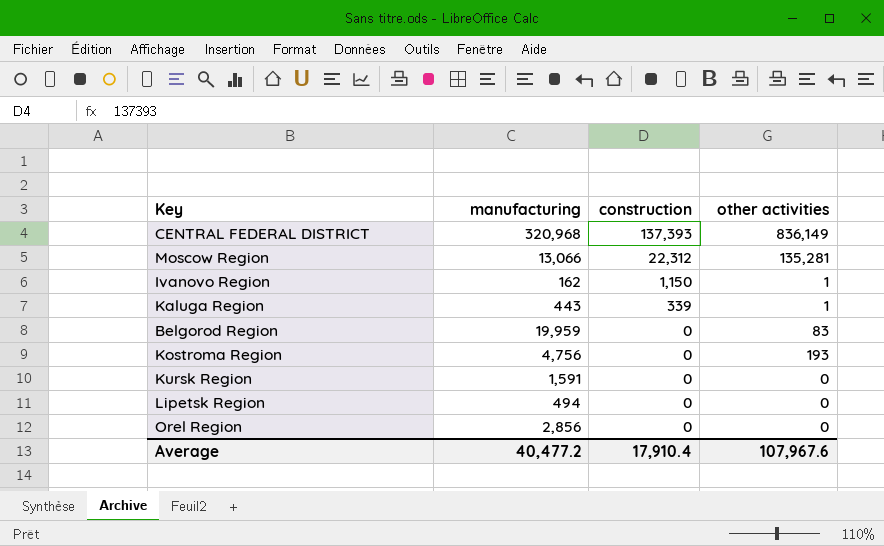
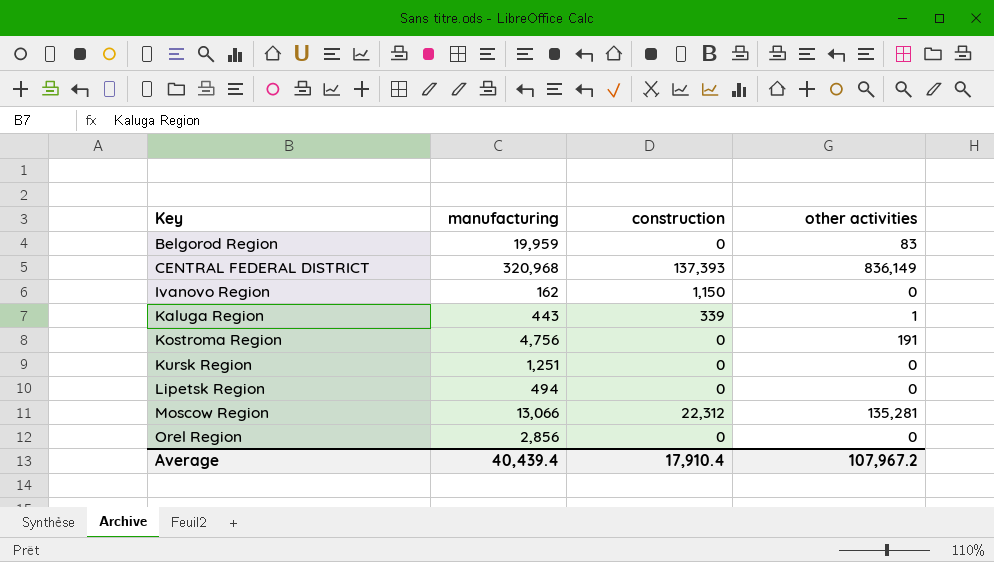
row order: construction descending -> Key ascending
Ivanovo Region | other activities: 1 -> 0
Kostroma Region | other activities: 193 -> 191
Kursk Region | manufacturing: 1,591 -> 1,251
Average | manufacturing: 40,477.2 -> 40,439.4
Average | other activities: 107,967.6 -> 107,967.2

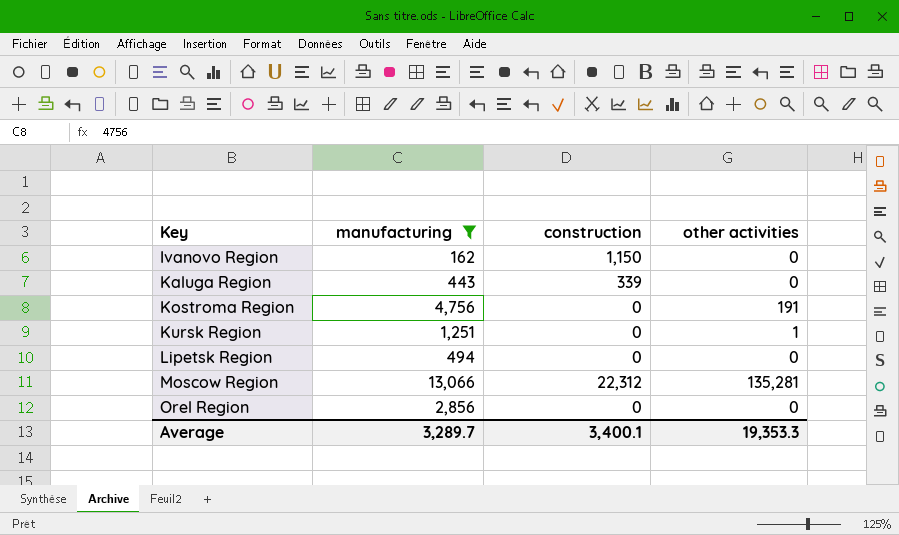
filter: none -> manufacturing <= 13,066
Kaluga Region | other activities: 1 -> 0
Kursk Region | other activities: 0 -> 1
Average | manufacturing: 40,439.4 -> 3,289.7
Average | construction: 17,910.4 -> 3,400.1
Average | other activities: 107,967.2 -> 19,353.3

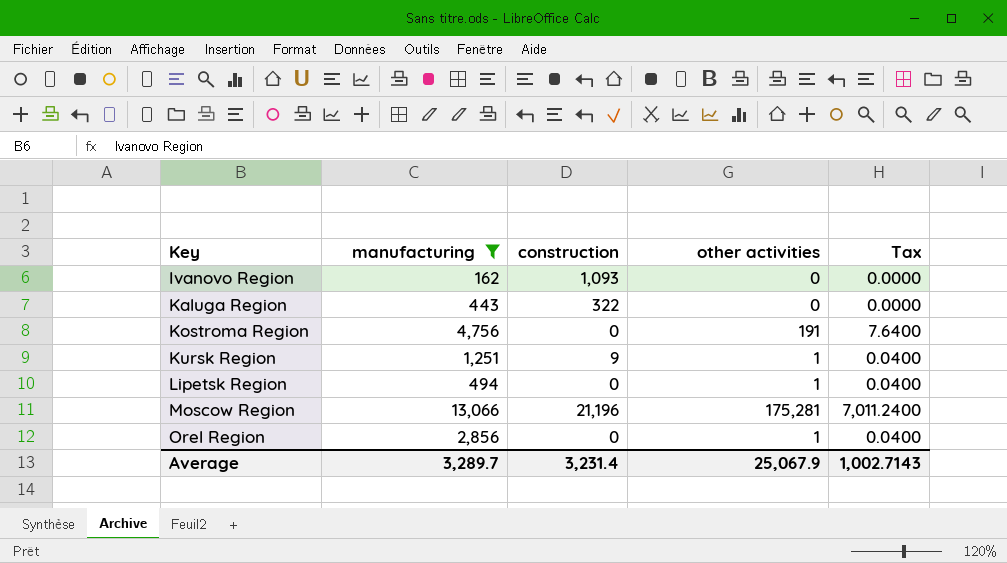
column Tax | formula: none -> [other activities] * 0.04
Ivanovo Region | construction: 1,150 -> 1,093
Kaluga Region | construction: 339 -> 322
Kursk Region | construction: 0 -> 9
Lipetsk Region | other activities: 0 -> 1
Moscow Region | construction: 22,312 -> 21,196
Moscow Region | other activities: 135,281 -> 175,281
Orel Region | other activities: 0 -> 1
Average | construction: 3,400.1 -> 3,231.4
Average | other activities: 19,353.3 -> 25,067.9

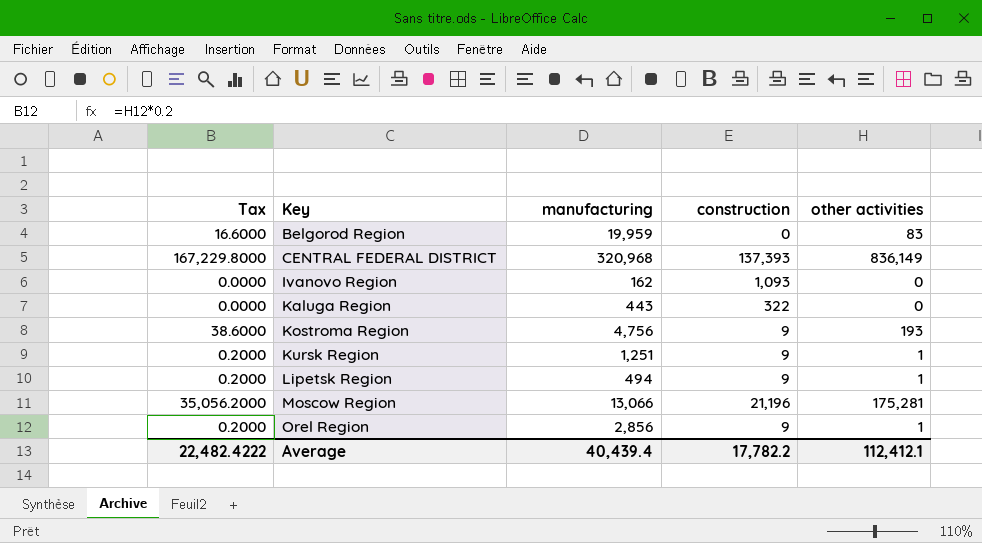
filter: manufacturing <= 13,066 -> none
column Tax | formula: [other activities] * 0.04 -> [other activities] * 0.2
column Tax | position: 5 -> 1
Kostroma Region | construction: 0 -> 9
Kostroma Region | other activities: 191 -> 193
Lipetsk Region | construction: 0 -> 9
Orel Region | construction: 0 -> 9
Average | Tax: 1,002.7143 -> 22,482.4222
Average | manufacturing: 3,289.7 -> 40,439.4
Average | construction: 3,231.4 -> 17,782.2
Average | other activities: 25,067.9 -> 112,412.1

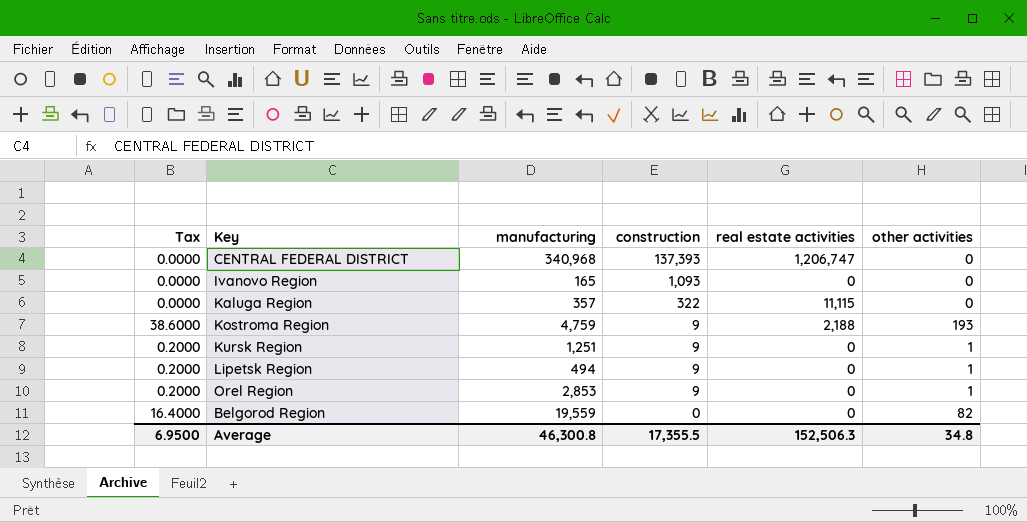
row order: Key ascending -> construction descending
column real estate activities | position: none -> 5
row Moscow Region: 35,056.2000 | 13,066 | 21,196 | 175,281 -> none
CENTRAL FEDERAL DISTRICT | Tax: 167,229.8000 -> 0.0000
CENTRAL FEDERAL DISTRICT | manufacturing: 320,968 -> 340,968
CENTRAL FEDERAL DISTRICT | other activities: 836,149 -> 0
Ivanovo Region | manufacturing: 162 -> 165
Kaluga Region | manufacturing: 443 -> 357
Kostroma Region | manufacturing: 4,756 -> 4,759
Orel Region | manufacturing: 2,856 -> 2,853
Belgorod Region | Tax: 16.6000 -> 16.4000
Belgorod Region | manufacturing: 19,959 -> 19,559
Belgorod Region | other activities: 83 -> 82
Average | Tax: 22,482.4222 -> 6.9500
Average | manufacturing: 40,439.4 -> 46,300.8
Average | construction: 17,782.2 -> 17,355.5
Average | other activities: 112,412.1 -> 34.8

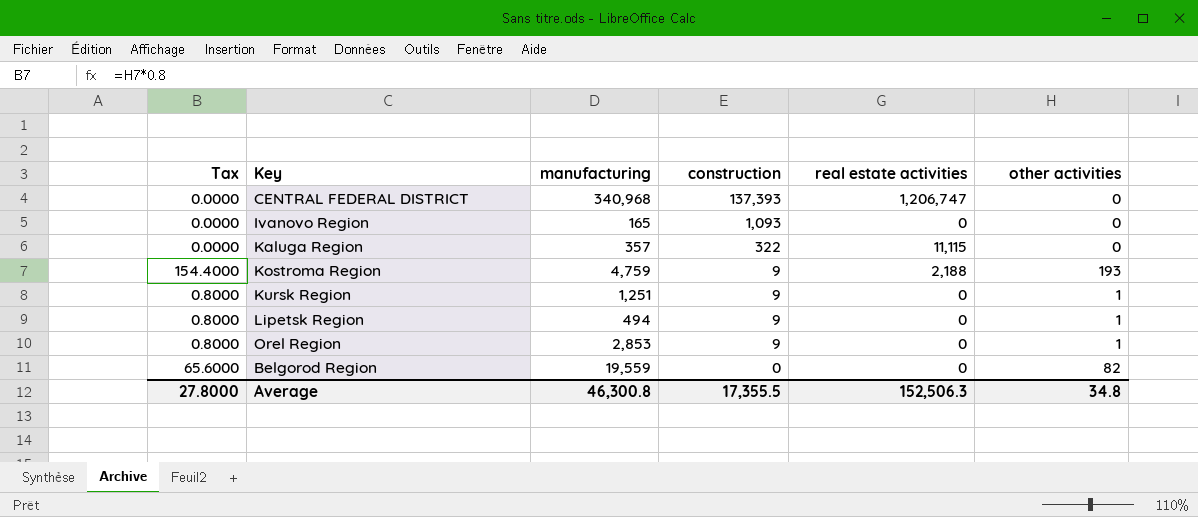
column Tax | formula: [other activities] * 0.2 -> [other activities] * 0.8
Average | Tax: 6.9500 -> 27.8000

